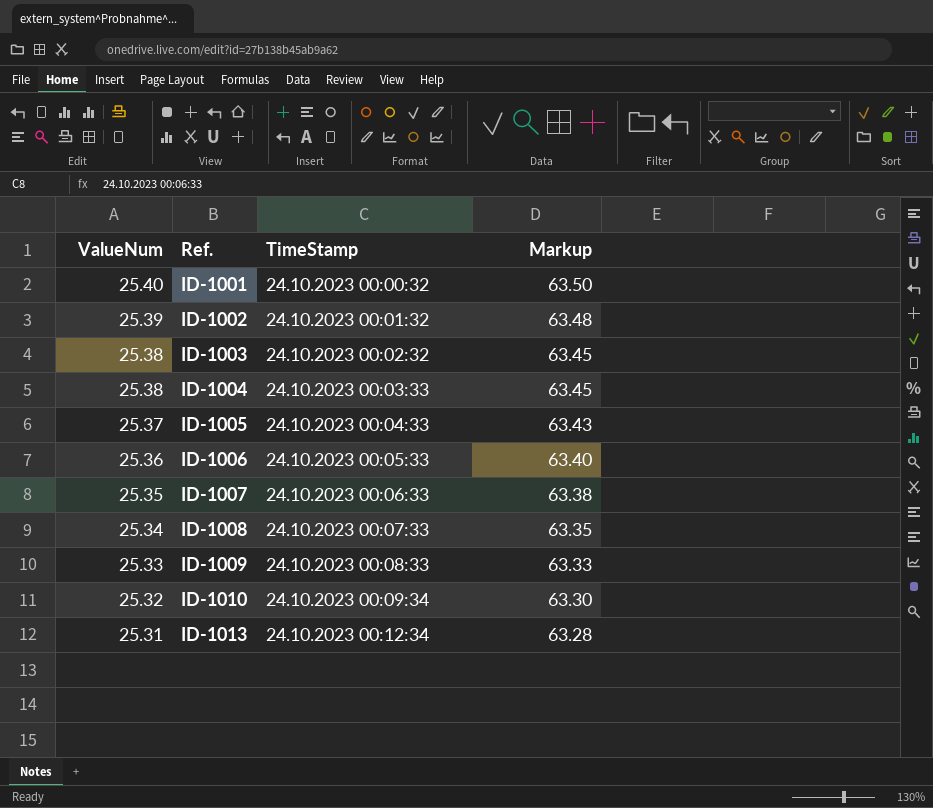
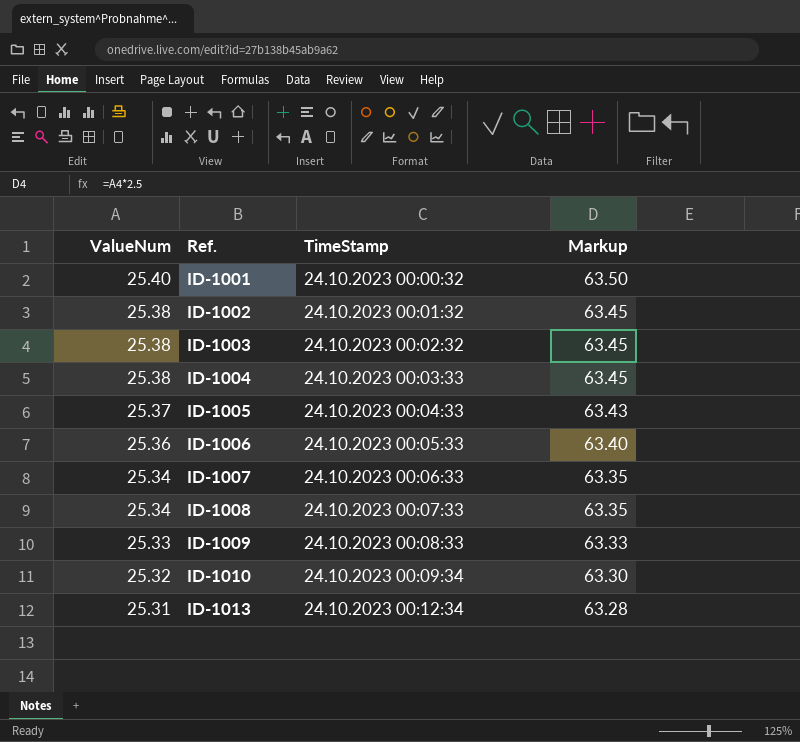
ID-1002 | ValueNum: 25.39 -> 25.38
ID-1002 | Markup: 63.48 -> 63.45
ID-1007 | ValueNum: 25.35 -> 25.34
ID-1007 | Markup: 63.38 -> 63.35

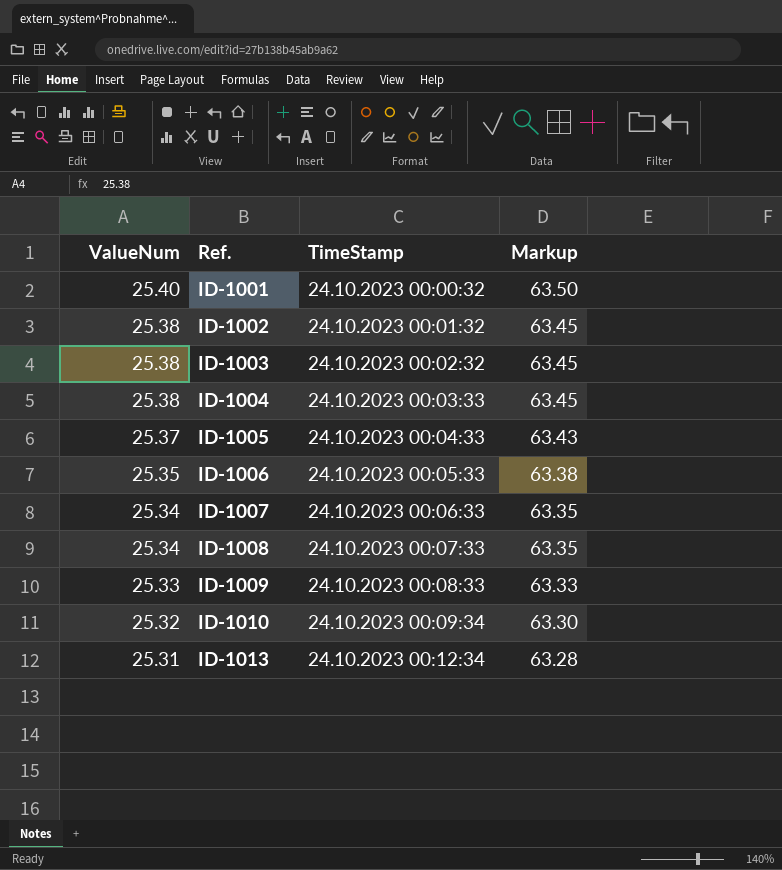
ID-1006 | ValueNum: 25.36 -> 25.35
ID-1006 | Markup: 63.40 -> 63.38

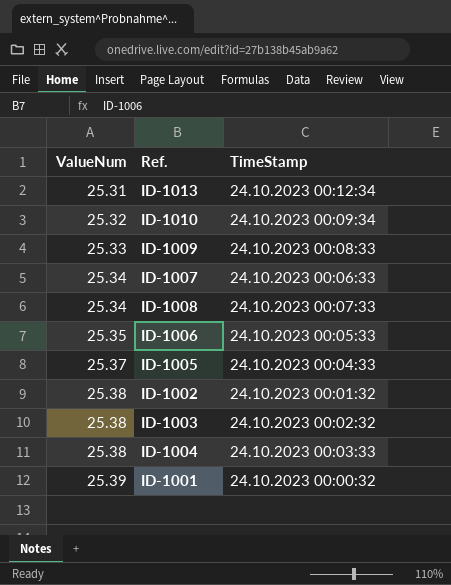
row order: ValueNum descending -> ValueNum ascending
column Markup | formula: [ValueNum] * 2.5 -> none
ID-1001 | ValueNum: 25.40 -> 25.39

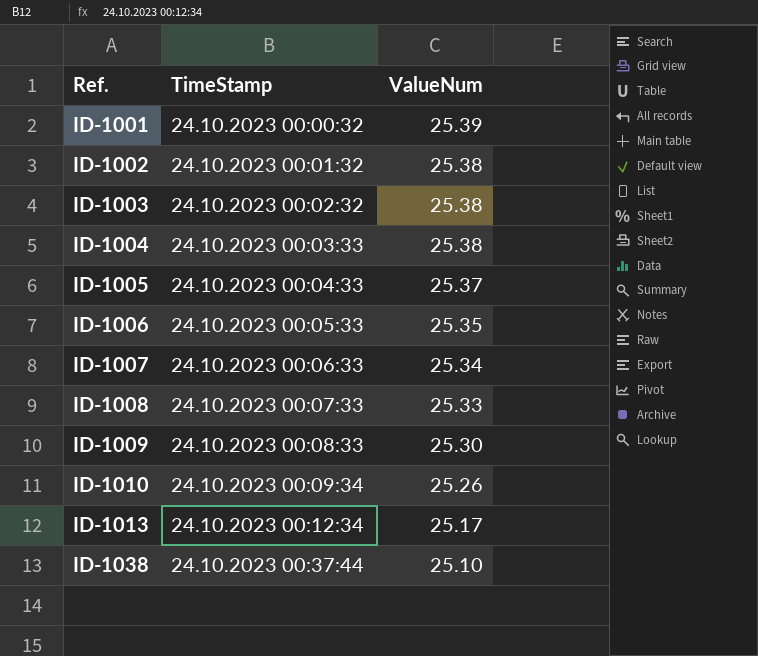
row order: ValueNum ascending -> Ref. ascending
column ValueNum | position: 1 -> 3
ID-1008 | ValueNum: 25.34 -> 25.33
ID-1009 | ValueNum: 25.33 -> 25.30
ID-1010 | ValueNum: 25.32 -> 25.26
ID-1013 | ValueNum: 25.31 -> 25.17
row ID-1038: none -> 24.10.2023 00:37:44 | 25.10

